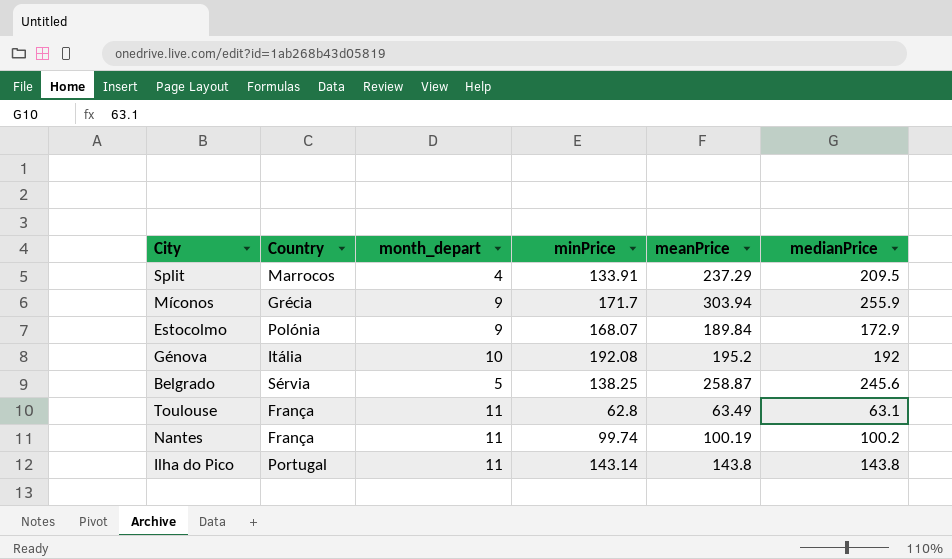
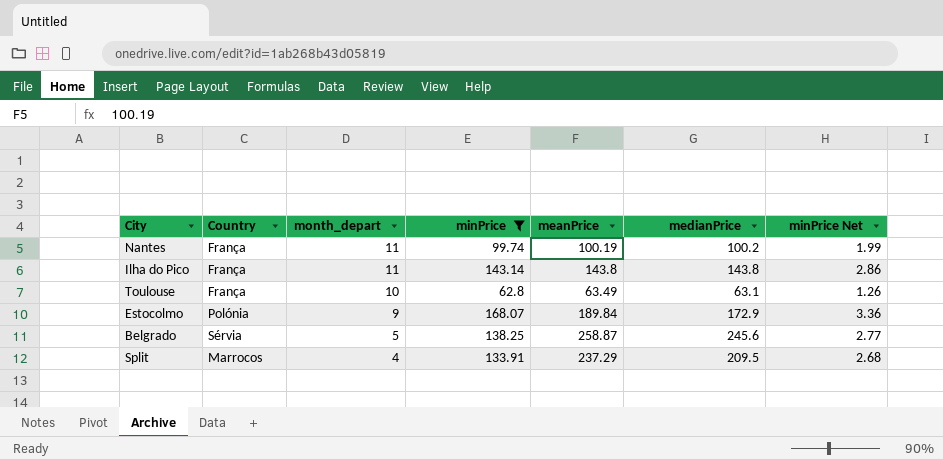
filter: none -> minPrice <= 168.07
row order: none -> month_depart descending
column minPrice Net | formula: none -> [minPrice] * 0.02
Ilha do Pico | Country: Portugal -> França
Toulouse | month_depart: 11 -> 10

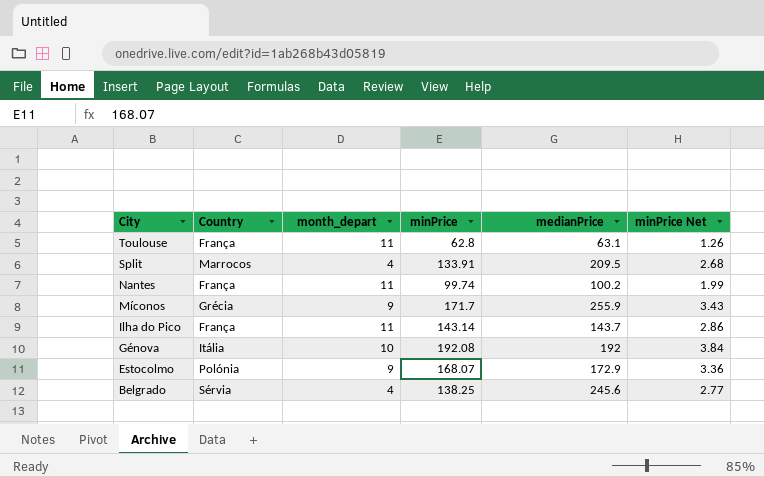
filter: minPrice <= 168.07 -> none
row order: month_depart descending -> City descending
column meanPrice | position: 5 -> none
Toulouse | month_depart: 10 -> 11
Ilha do Pico | medianPrice: 143.8 -> 143.7
Belgrado | month_depart: 5 -> 4

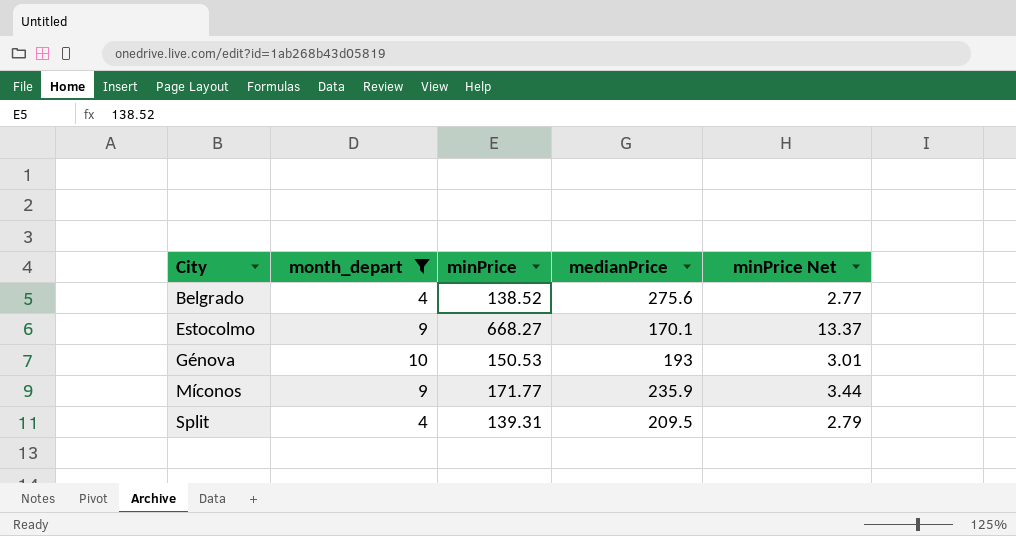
filter: none -> month_depart != 11
row order: City descending -> City ascending
column Country | position: 2 -> none
Belgrado | minPrice: 138.25 -> 138.52
Belgrado | medianPrice: 245.6 -> 275.6
Estocolmo | minPrice: 168.07 -> 668.27
Estocolmo | medianPrice: 172.9 -> 170.1
Estocolmo | minPrice Net: 3.36 -> 13.37
Génova | minPrice: 192.08 -> 150.53
Génova | medianPrice: 192 -> 193
Génova | minPrice Net: 3.84 -> 3.01
Míconos | minPrice: 171.7 -> 171.77
Míconos | medianPrice: 255.9 -> 235.9
Míconos | minPrice Net: 3.43 -> 3.44
Split | minPrice: 133.91 -> 139.31
Split | minPrice Net: 2.68 -> 2.79

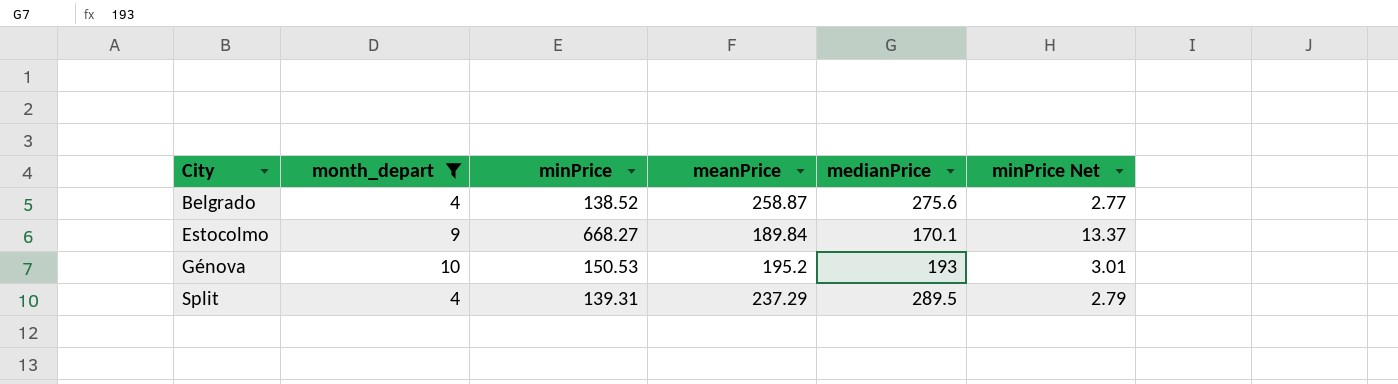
column meanPrice | position: none -> 4
row Míconos: 9 | 171.77 | 235.9 | 3.44 -> none
Split | medianPrice: 209.5 -> 289.5

